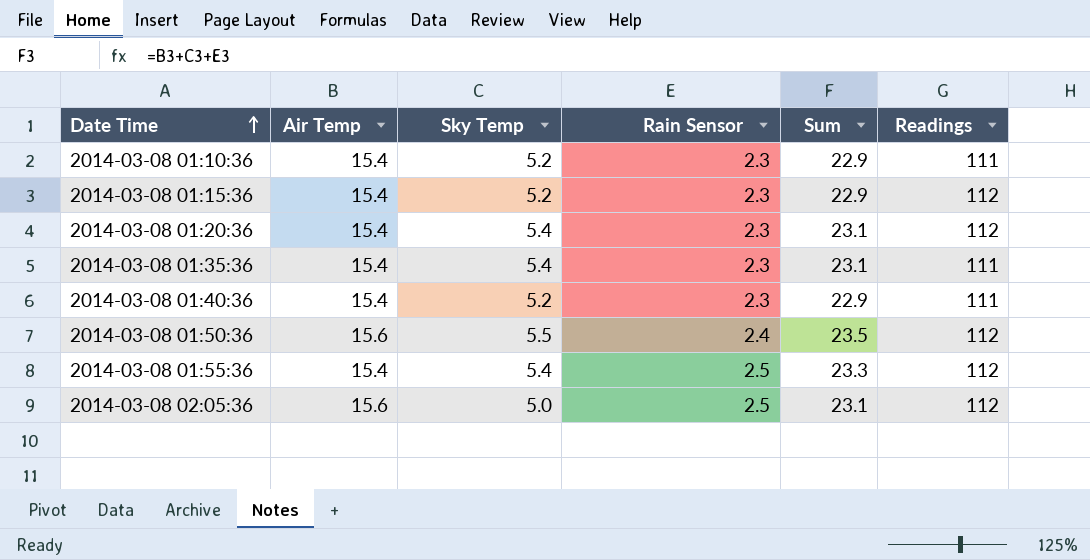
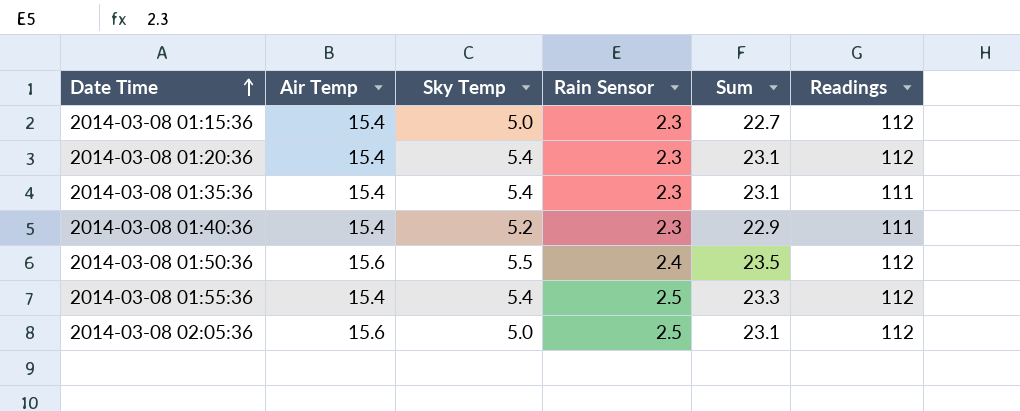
row 2014-03-08 01:10:36: 15.4 | 5.2 | 2.3 | 22.9 | 111 -> none
2014-03-08 01:15:36 | Sky Temp: 5.2 -> 5.0
2014-03-08 01:15:36 | Sum: 22.9 -> 22.7

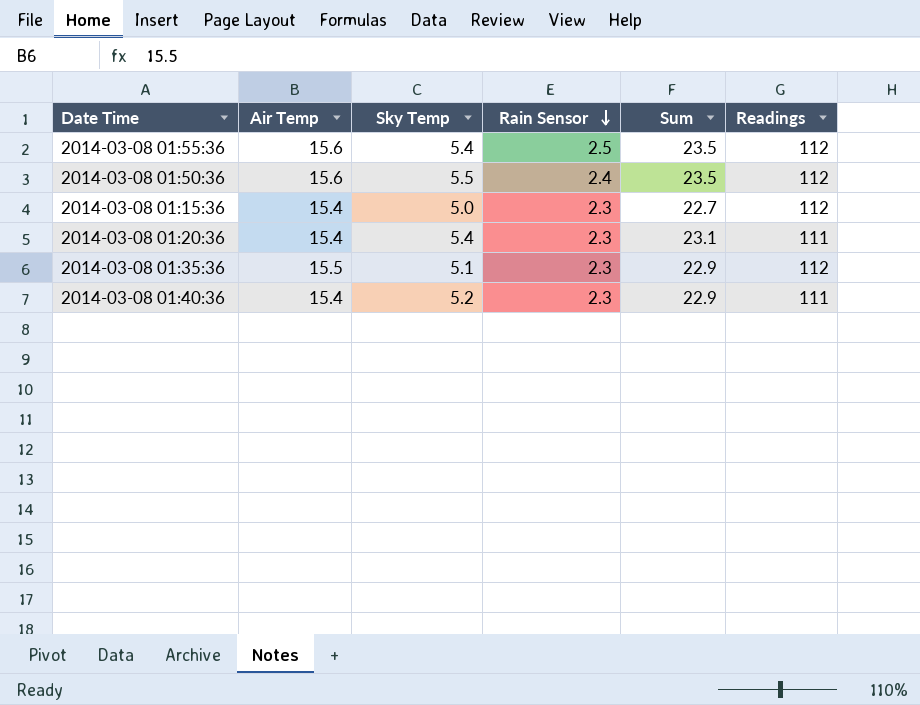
row order: Date Time ascending -> Rain Sensor descending
row 2014-03-08 02:05:36: 15.6 | 5.0 | 2.5 | 23.1 | 112 -> none
2014-03-08 01:55:36 | Air Temp: 15.4 -> 15.6
2014-03-08 01:55:36 | Sum: 23.3 -> 23.5
2014-03-08 01:20:36 | Readings: 112 -> 111
2014-03-08 01:35:36 | Air Temp: 15.4 -> 15.5
2014-03-08 01:35:36 | Sky Temp: 5.4 -> 5.1
2014-03-08 01:35:36 | Sum: 23.1 -> 22.9
2014-03-08 01:35:36 | Readings: 111 -> 112

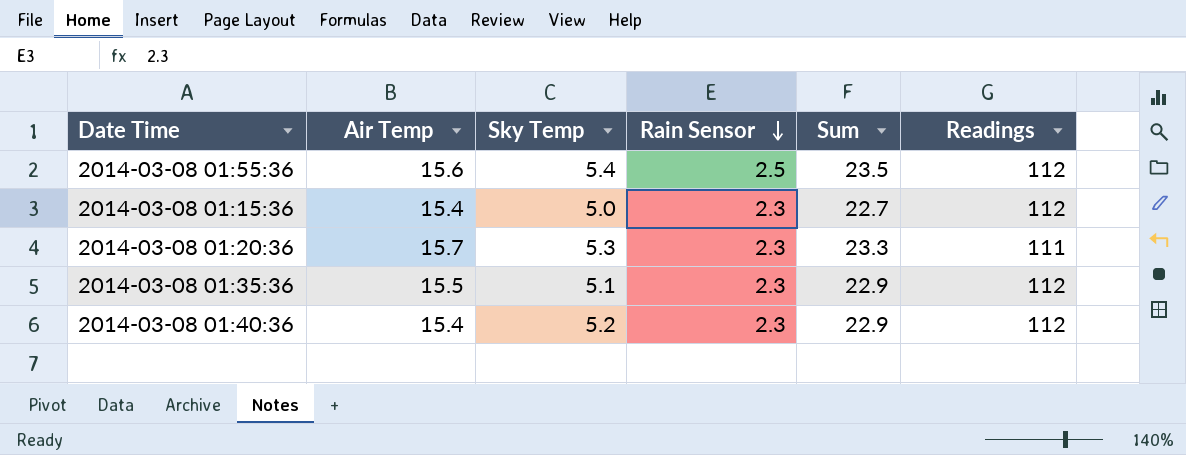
row 2014-03-08 01:50:36: 15.6 | 5.5 | 2.4 | 23.5 | 112 -> none
2014-03-08 01:20:36 | Air Temp: 15.4 -> 15.7
2014-03-08 01:20:36 | Sky Temp: 5.4 -> 5.3
2014-03-08 01:20:36 | Sum: 23.1 -> 23.3
2014-03-08 01:40:36 | Readings: 111 -> 112

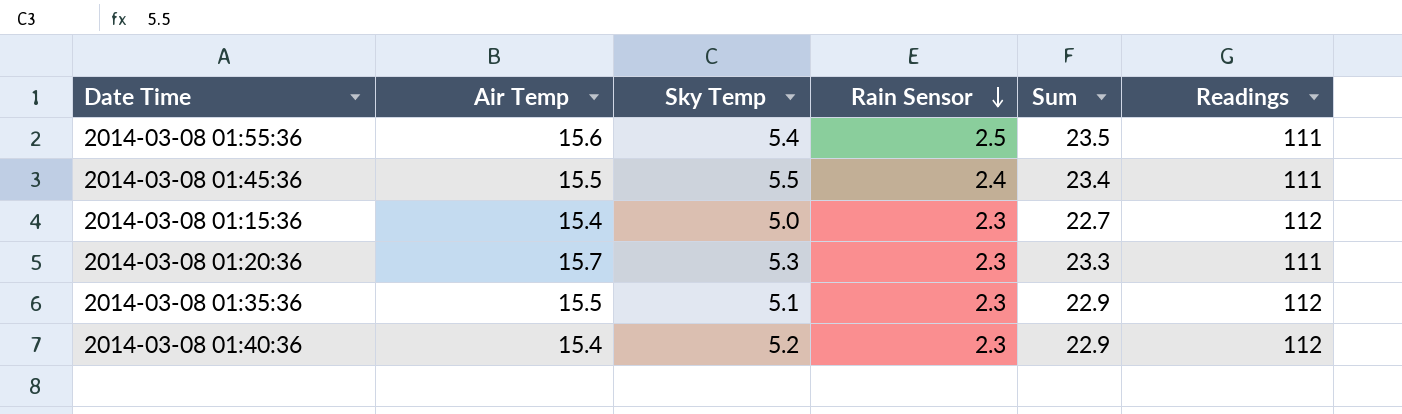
2014-03-08 01:55:36 | Readings: 112 -> 111
row 2014-03-08 01:45:36: none -> 15.5 | 5.5 | 2.4 | 23.4 | 111

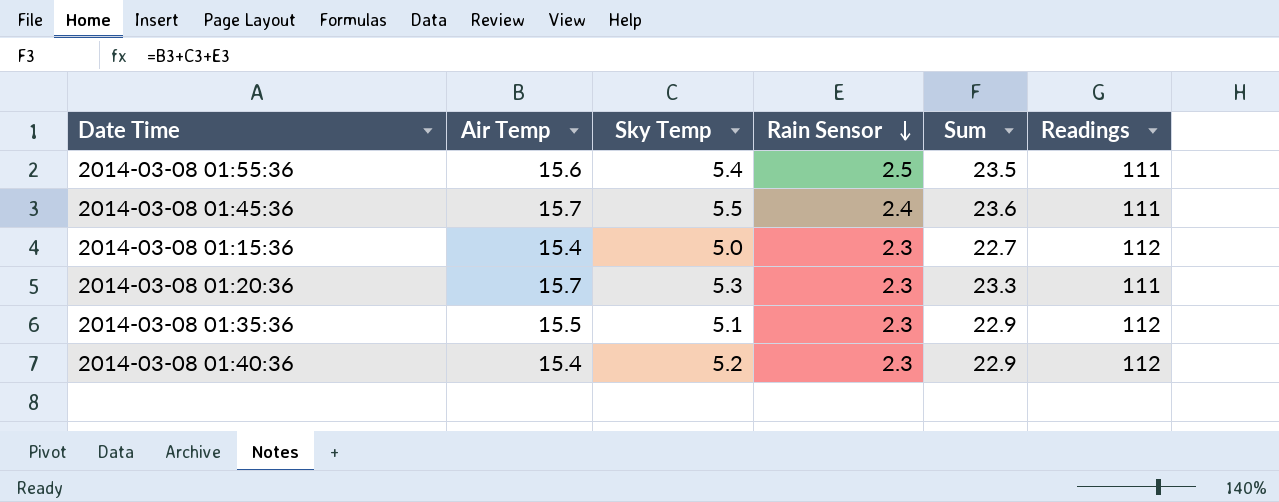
2014-03-08 01:45:36 | Air Temp: 15.5 -> 15.7
2014-03-08 01:45:36 | Sum: 23.4 -> 23.6

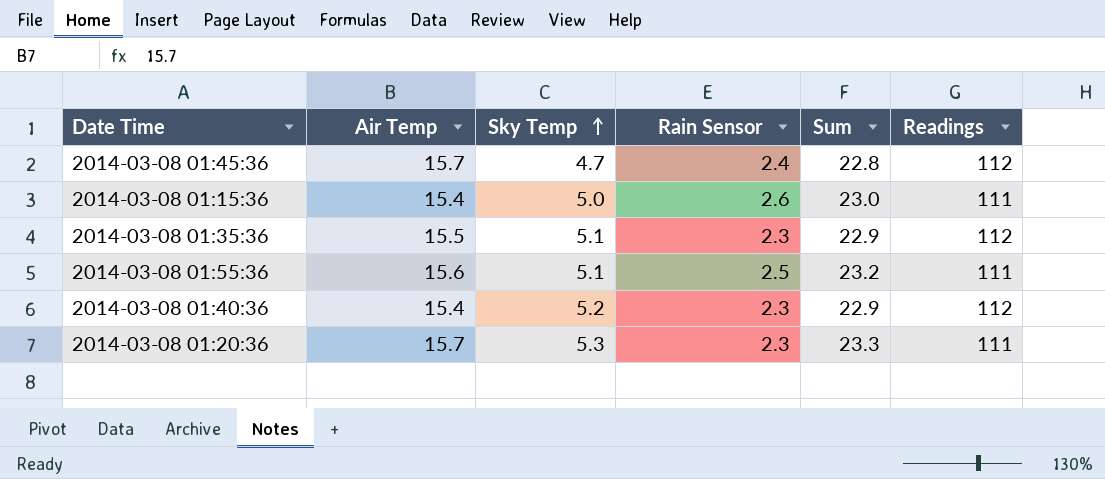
row order: Rain Sensor descending -> Sky Temp ascending
2014-03-08 01:45:36 | Sky Temp: 5.5 -> 4.7
2014-03-08 01:45:36 | Sum: 23.6 -> 22.8
2014-03-08 01:45:36 | Readings: 111 -> 112
2014-03-08 01:15:36 | Rain Sensor: 2.3 -> 2.6
2014-03-08 01:15:36 | Sum: 22.7 -> 23.0
2014-03-08 01:15:36 | Readings: 112 -> 111
2014-03-08 01:55:36 | Sky Temp: 5.4 -> 5.1
2014-03-08 01:55:36 | Sum: 23.5 -> 23.2

